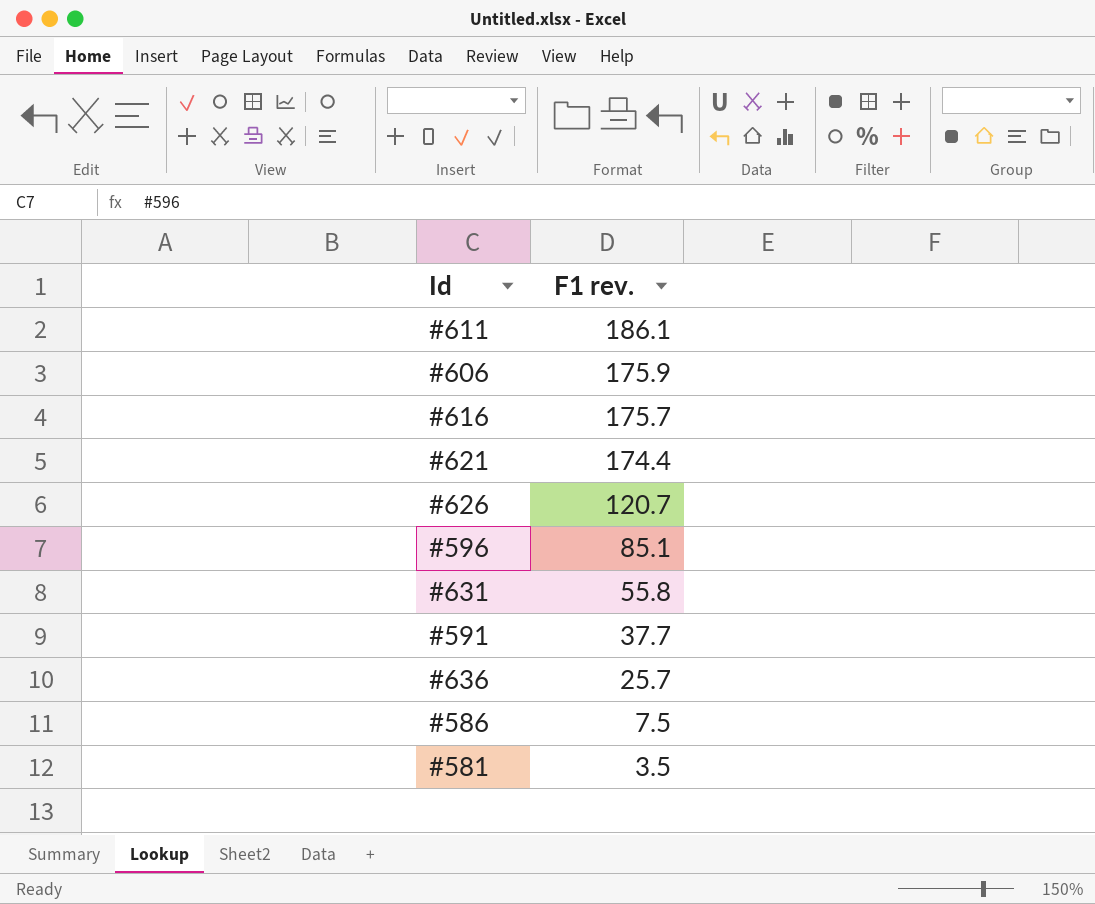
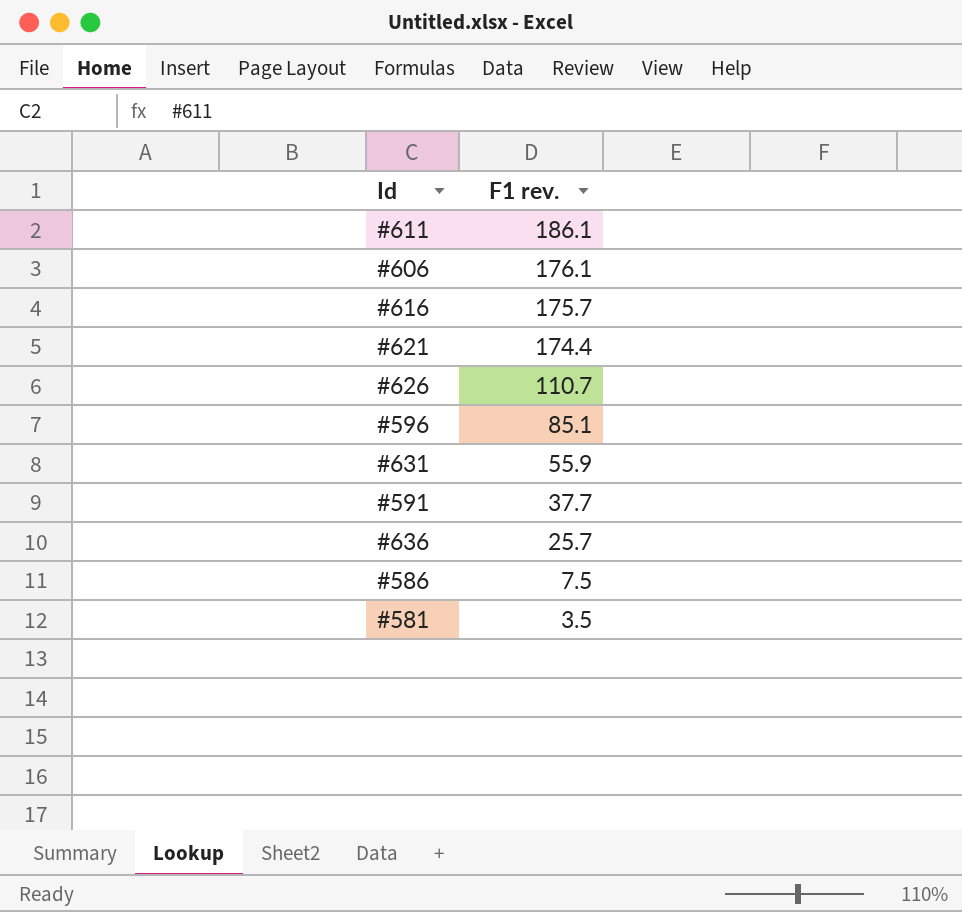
#606 | F1 rev.: 175.9 -> 176.1
#626 | F1 rev.: 120.7 -> 110.7
#631 | F1 rev.: 55.8 -> 55.9

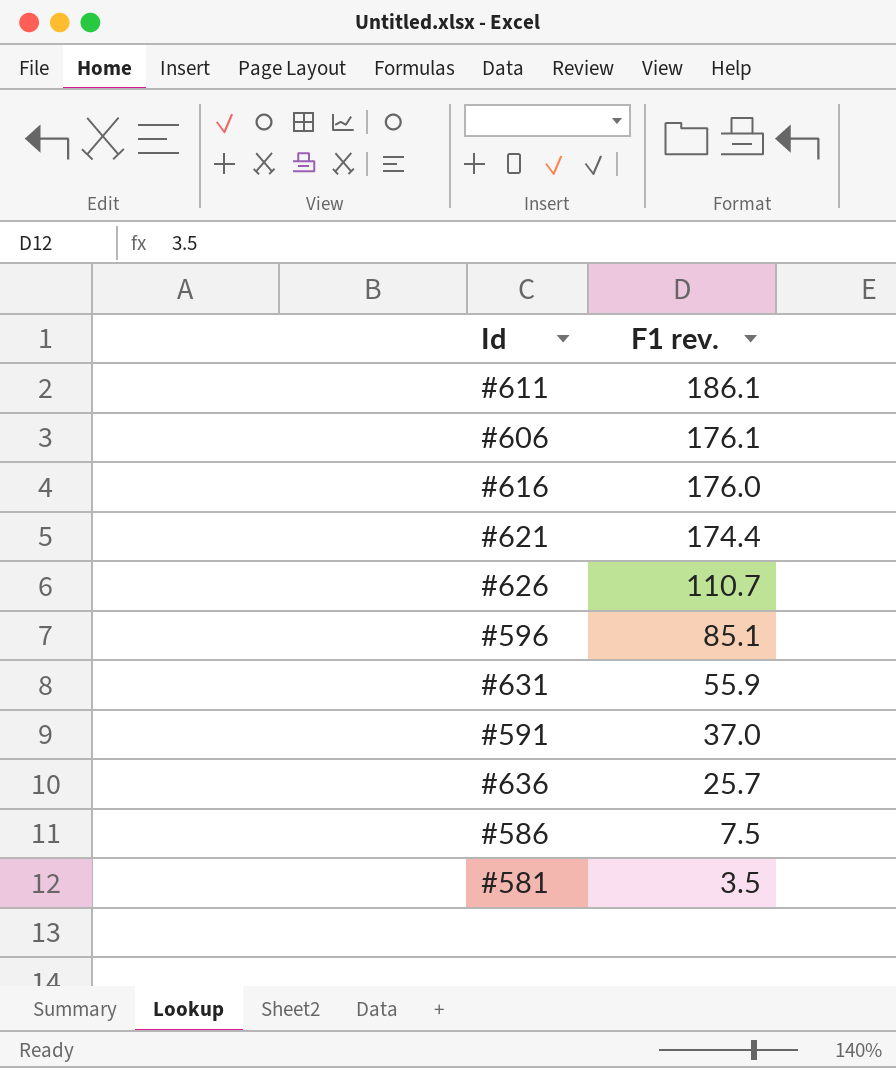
#616 | F1 rev.: 175.7 -> 176.0
#591 | F1 rev.: 37.7 -> 37.0

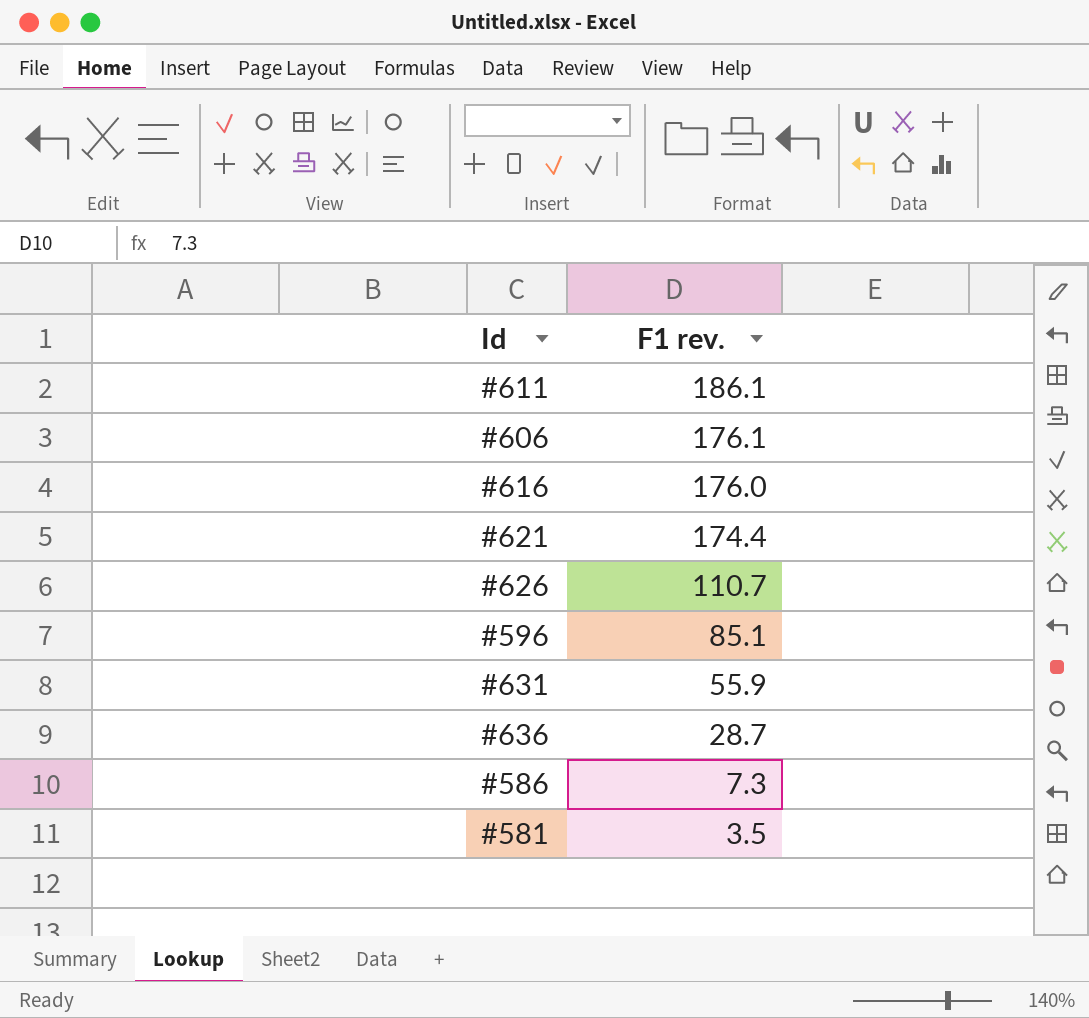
row #591: 37.0 -> none
#636 | F1 rev.: 25.7 -> 28.7
#586 | F1 rev.: 7.5 -> 7.3

